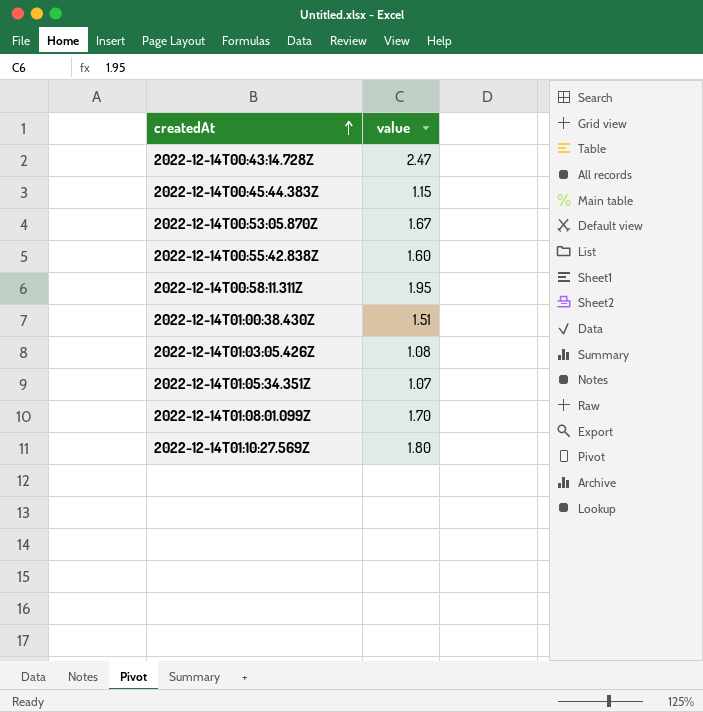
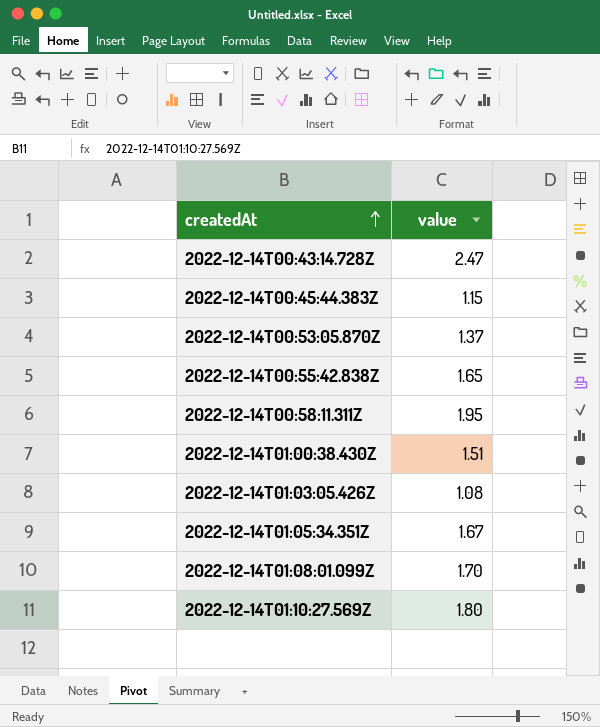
2022-12-14T00:53:05.870Z | value: 1.67 -> 1.37
2022-12-14T00:55:42.838Z | value: 1.60 -> 1.65
2022-12-14T01:05:34.351Z | value: 1.07 -> 1.67

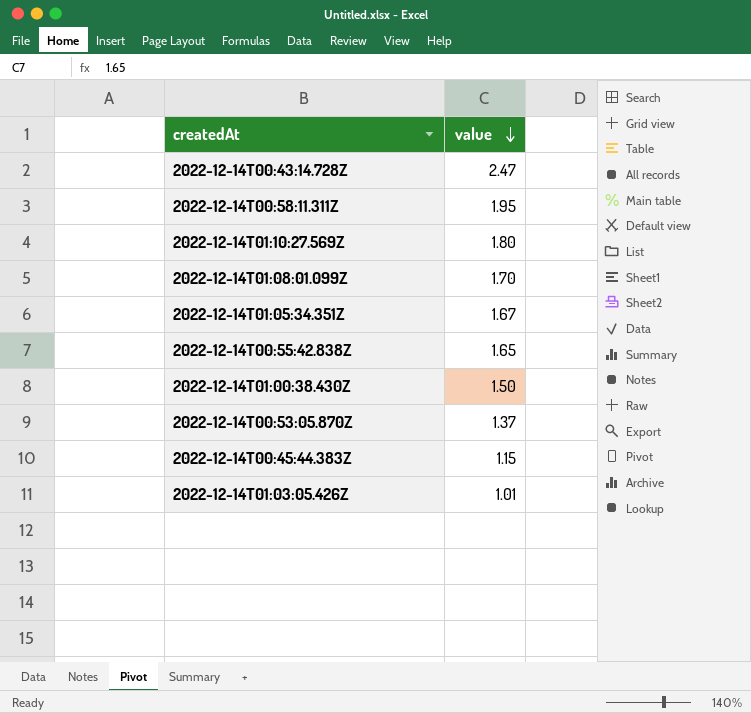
row order: createdAt ascending -> value descending
2022-12-14T01:00:38.430Z | value: 1.51 -> 1.50
2022-12-14T01:03:05.426Z | value: 1.08 -> 1.01

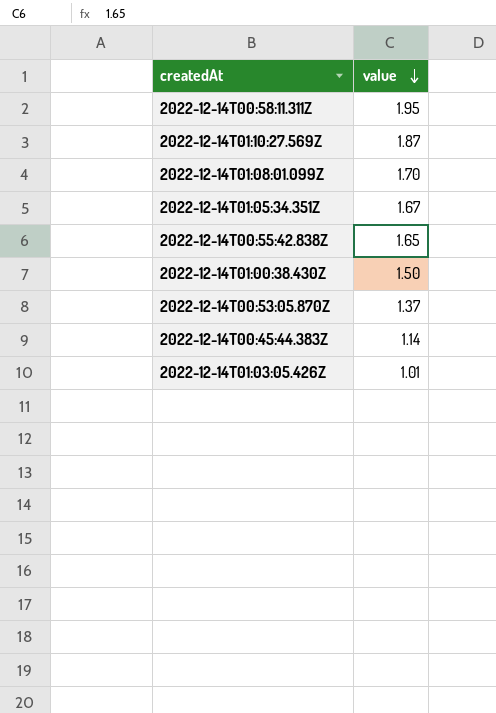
row 2022-12-14T00:43:14.728Z: 2.47 -> none
2022-12-14T01:10:27.569Z | value: 1.80 -> 1.87
2022-12-14T00:45:44.383Z | value: 1.15 -> 1.14

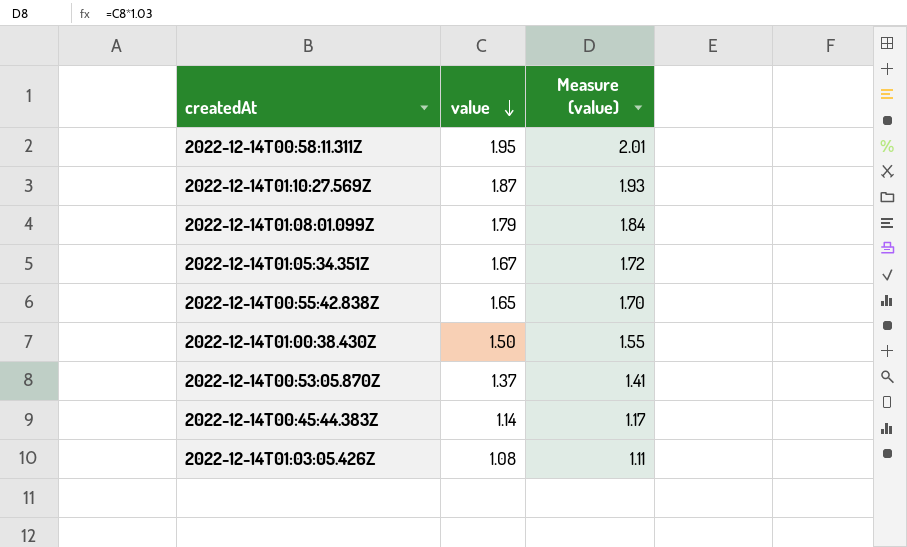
column Measure (value) | formula: none -> [value] * 1.03
2022-12-14T01:08:01.099Z | value: 1.70 -> 1.79
2022-12-14T01:03:05.426Z | value: 1.01 -> 1.08

